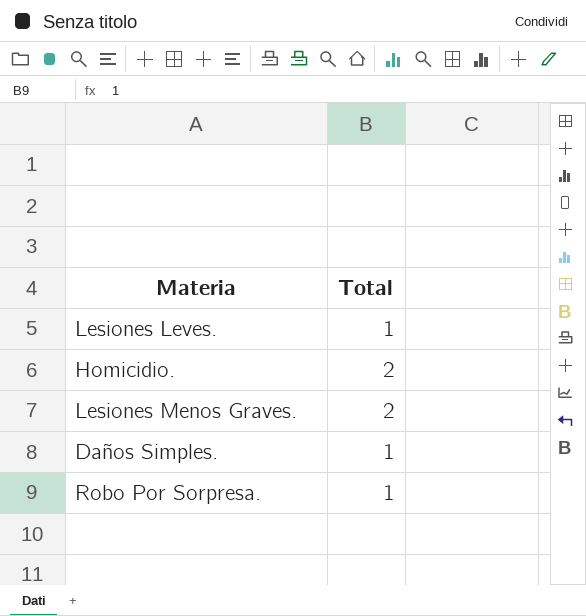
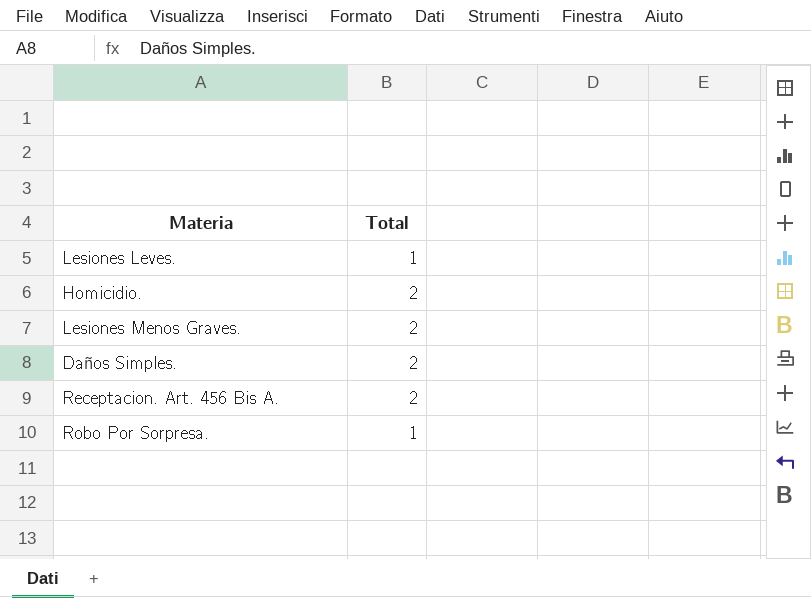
Daños Simples. | Total: 1 -> 2
row Receptacion. Art. 456 Bis A.: none -> 2

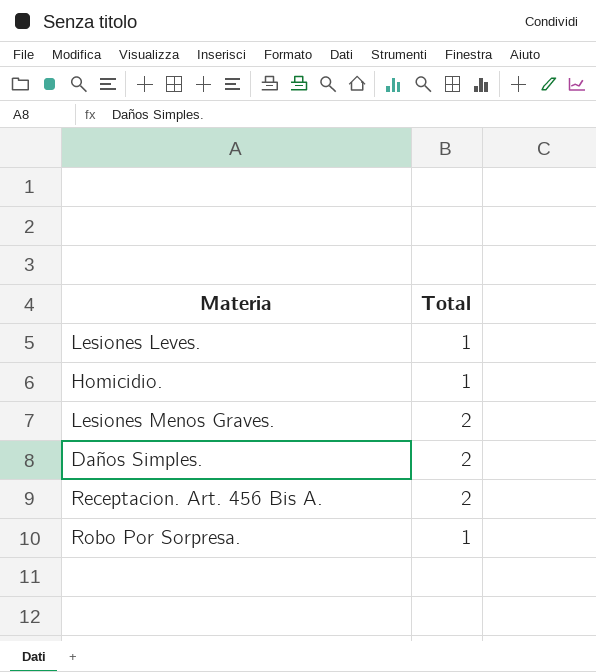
Homicidio. | Total: 2 -> 1

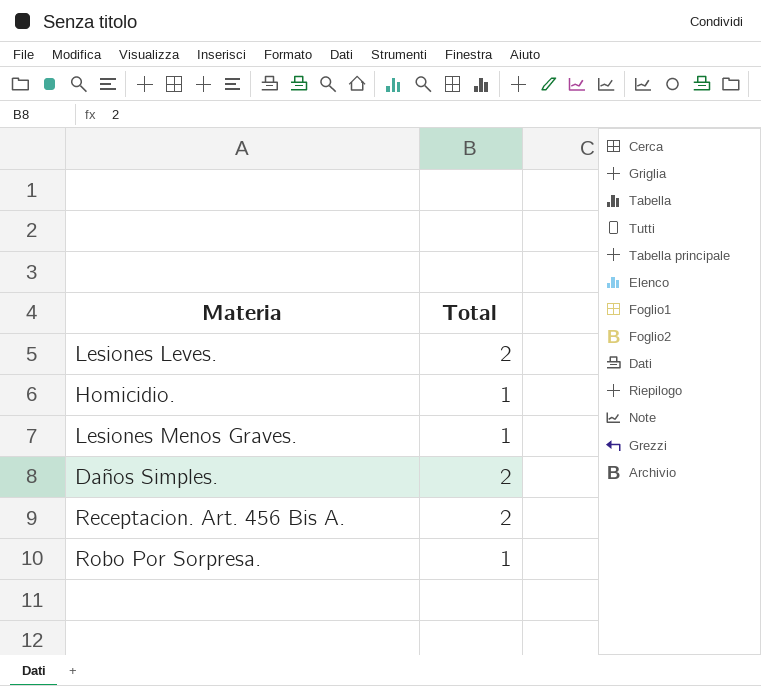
Lesiones Leves. | Total: 1 -> 2
Lesiones Menos Graves. | Total: 2 -> 1

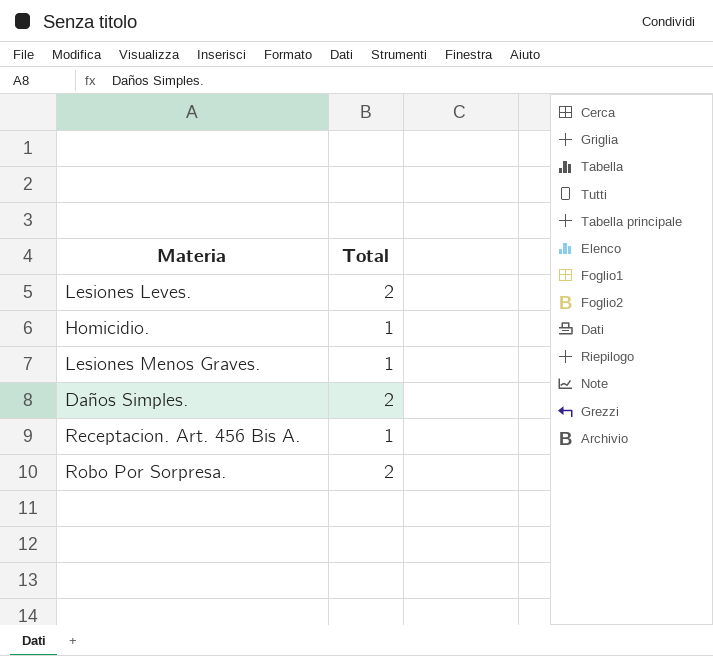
Receptacion. Art. 456 Bis A. | Total: 2 -> 1
Robo Por Sorpresa. | Total: 1 -> 2

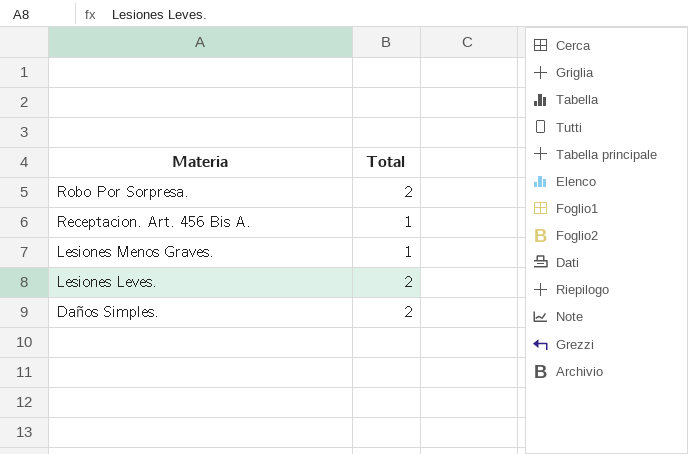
row order: none -> Materia descending
row Homicidio.: 1 -> none

